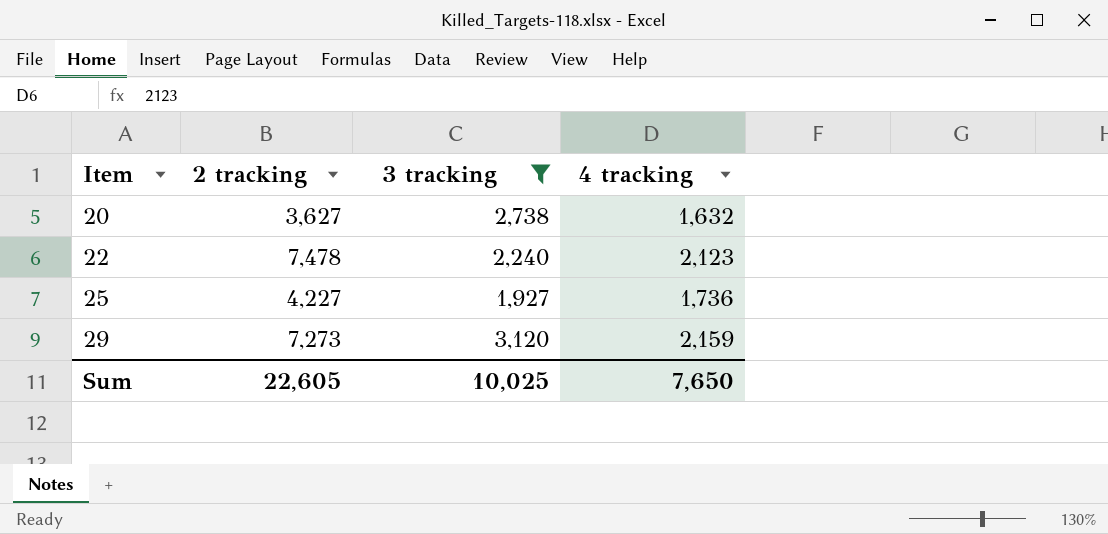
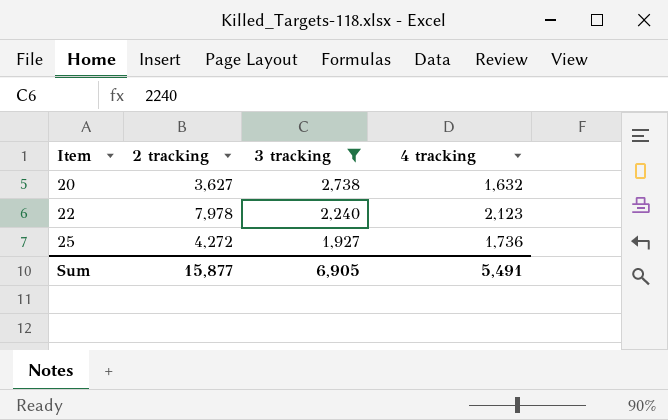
row 29: 7,273 | 3,120 | 2,159 -> none
22 | 2 tracking: 7,478 -> 7,978
25 | 2 tracking: 4,227 -> 4,272
Sum | 2 tracking: 22,605 -> 15,877
Sum | 3 tracking: 10,025 -> 6,905
Sum | 4 tracking: 7,650 -> 5,491

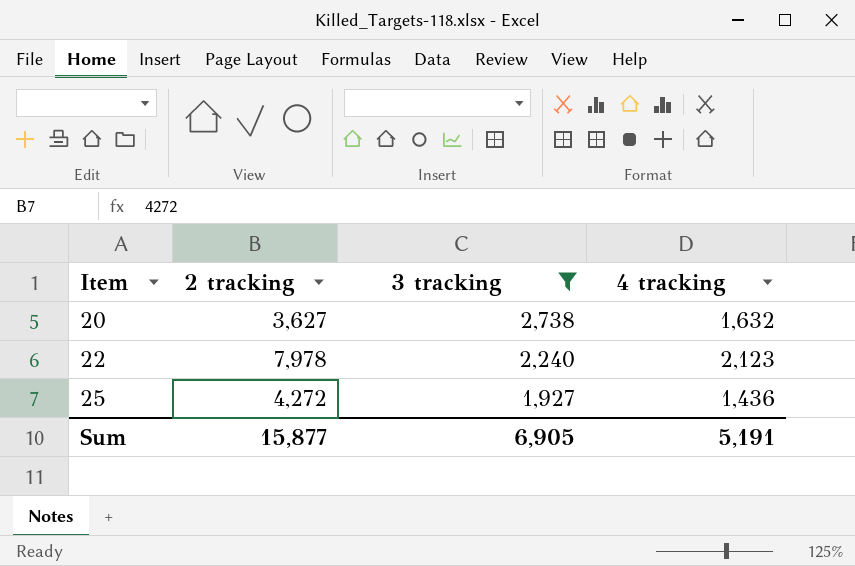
25 | 4 tracking: 1,736 -> 1,436
Sum | 4 tracking: 5,491 -> 5,191

